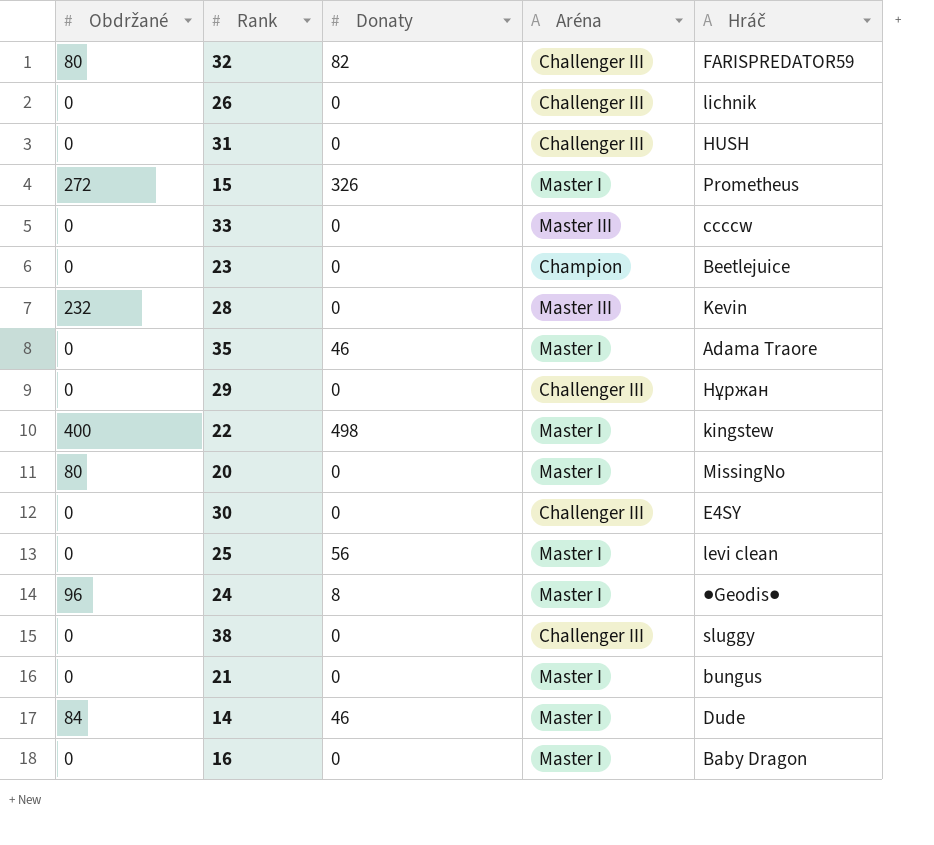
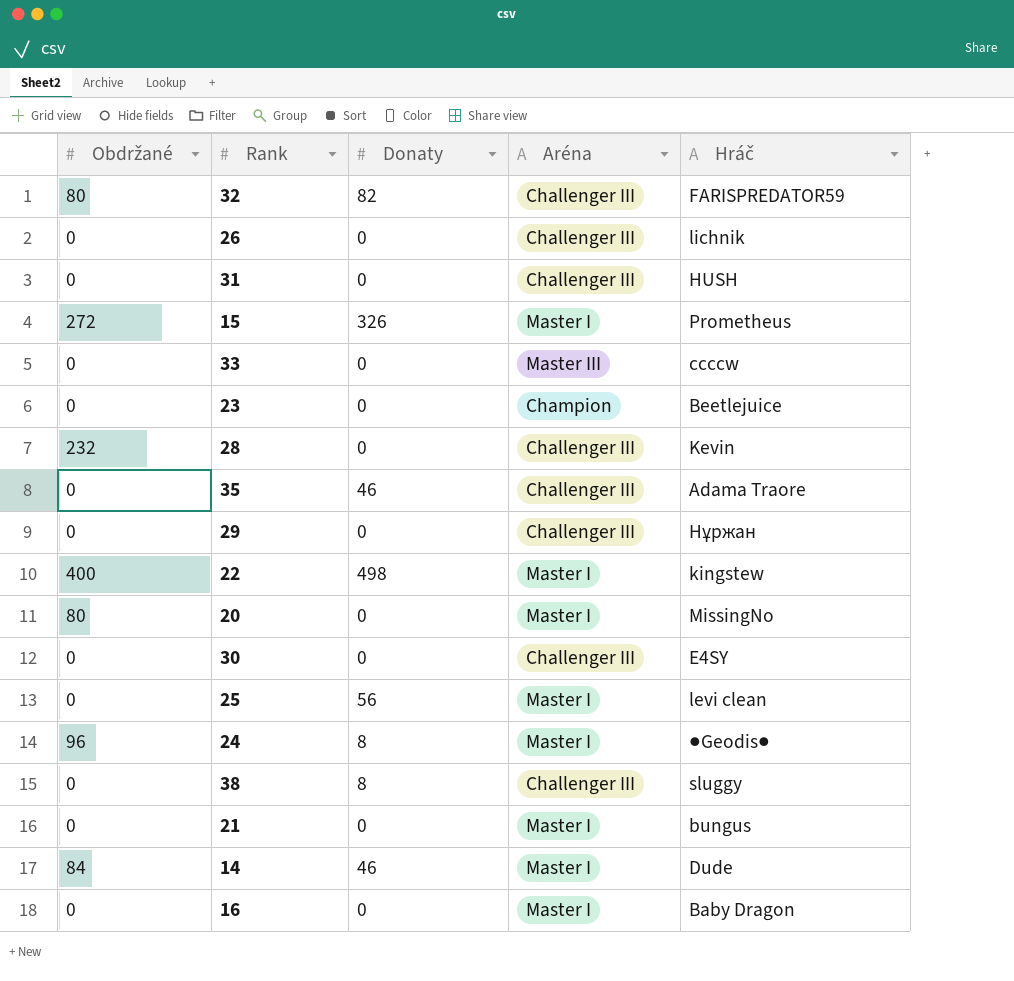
28 | Aréna: Master III -> Challenger III
35 | Aréna: Master I -> Challenger III
38 | Donaty: 0 -> 8

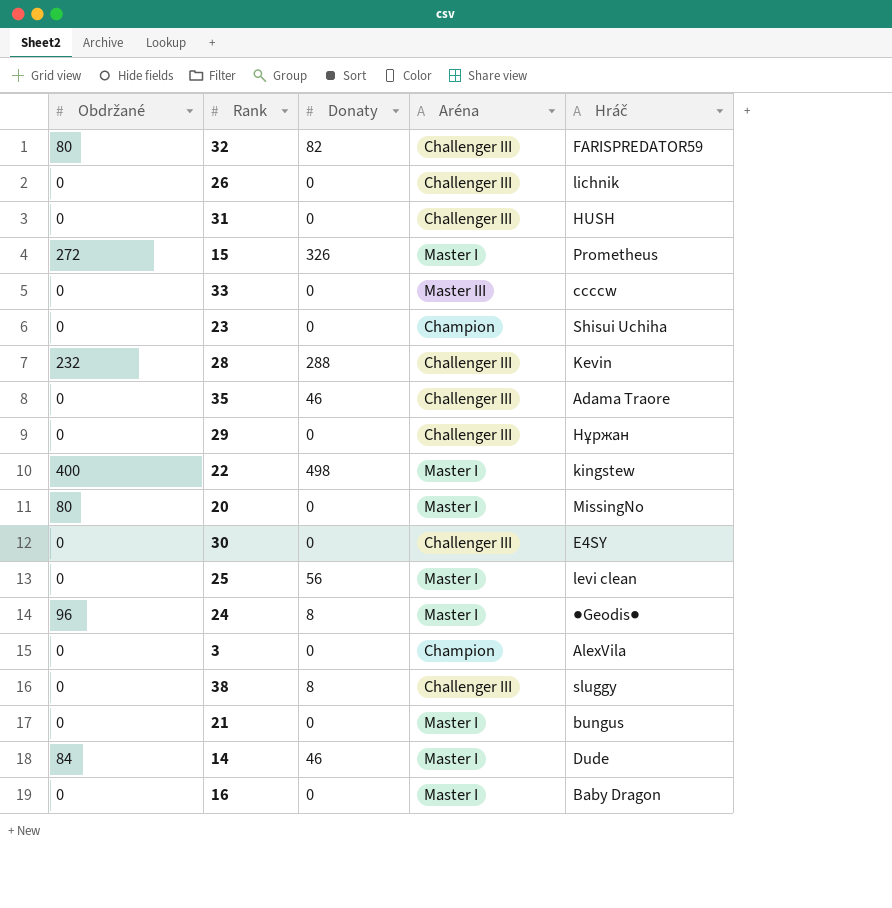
23 | Hráč: Beetlejuice -> Shisui Uchiha
28 | Donaty: 0 -> 288
row 3: none -> 0 | 0 | Champion | AlexVila

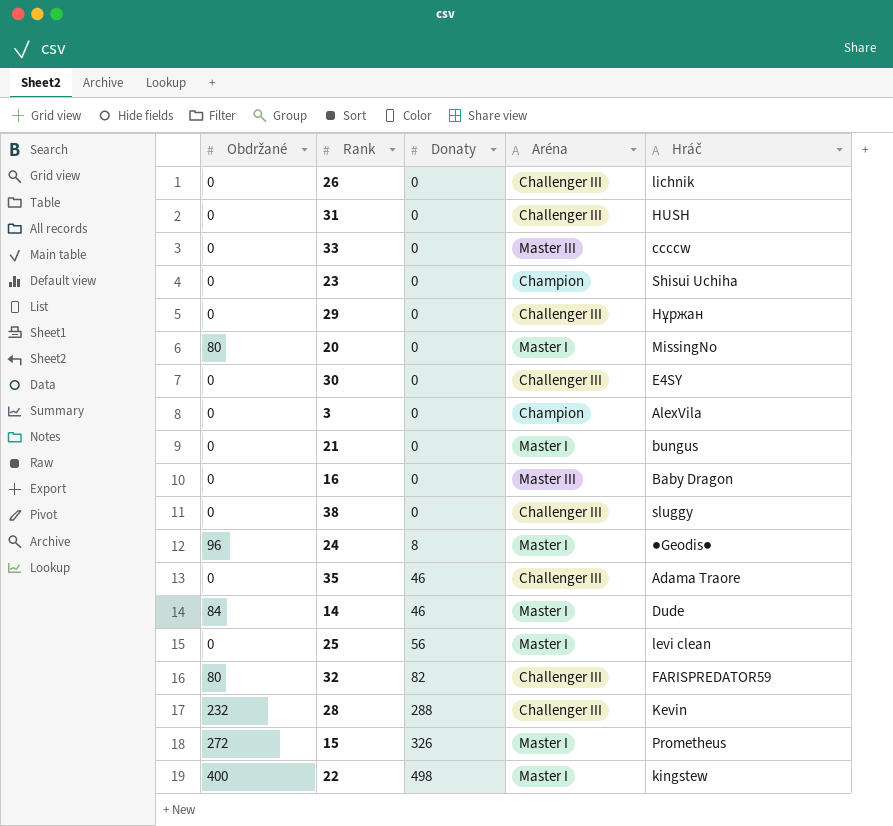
row order: none -> Donaty ascending
16 | Aréna: Master I -> Master III
38 | Donaty: 8 -> 0

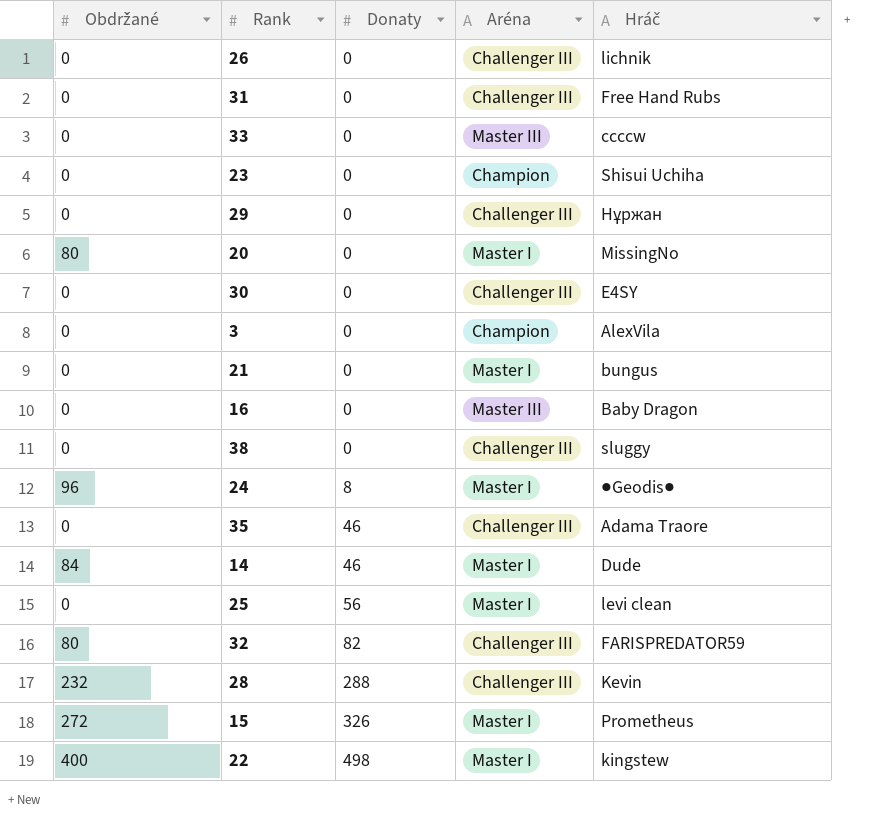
31 | Hráč: HUSH -> Free Hand Rubs

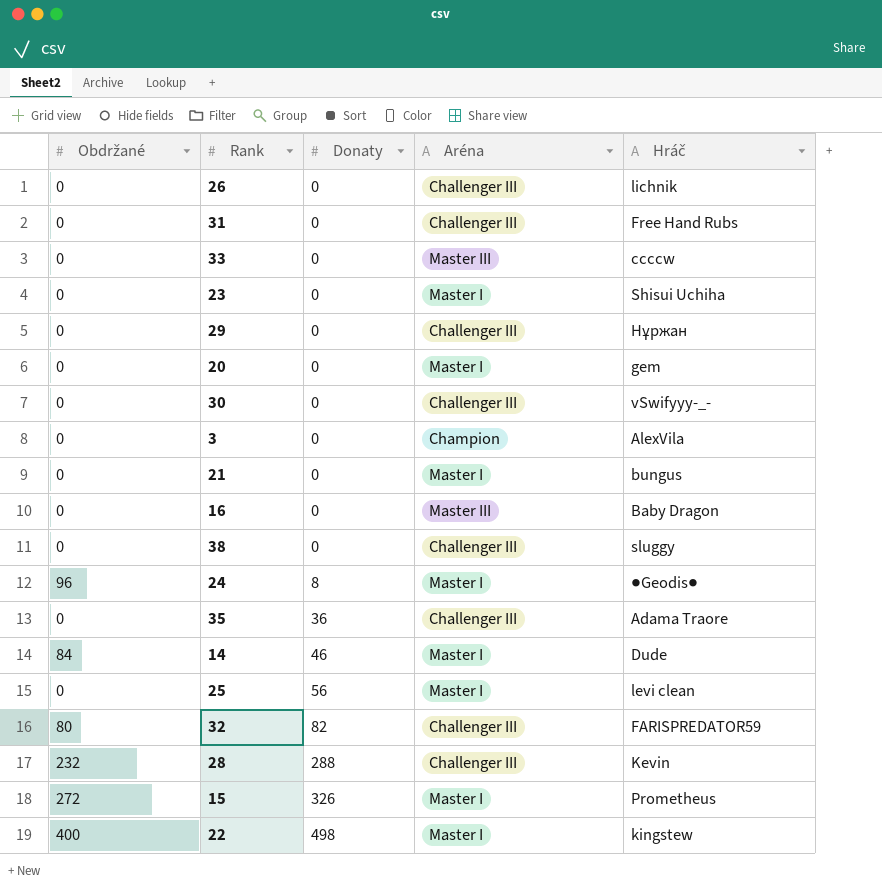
23 | Aréna: Champion -> Master I
20 | Obdržané: 80 -> 0
20 | Hráč: MissingNo -> gem
30 | Hráč: E4SY -> vSwifyyy-_-
35 | Donaty: 46 -> 36

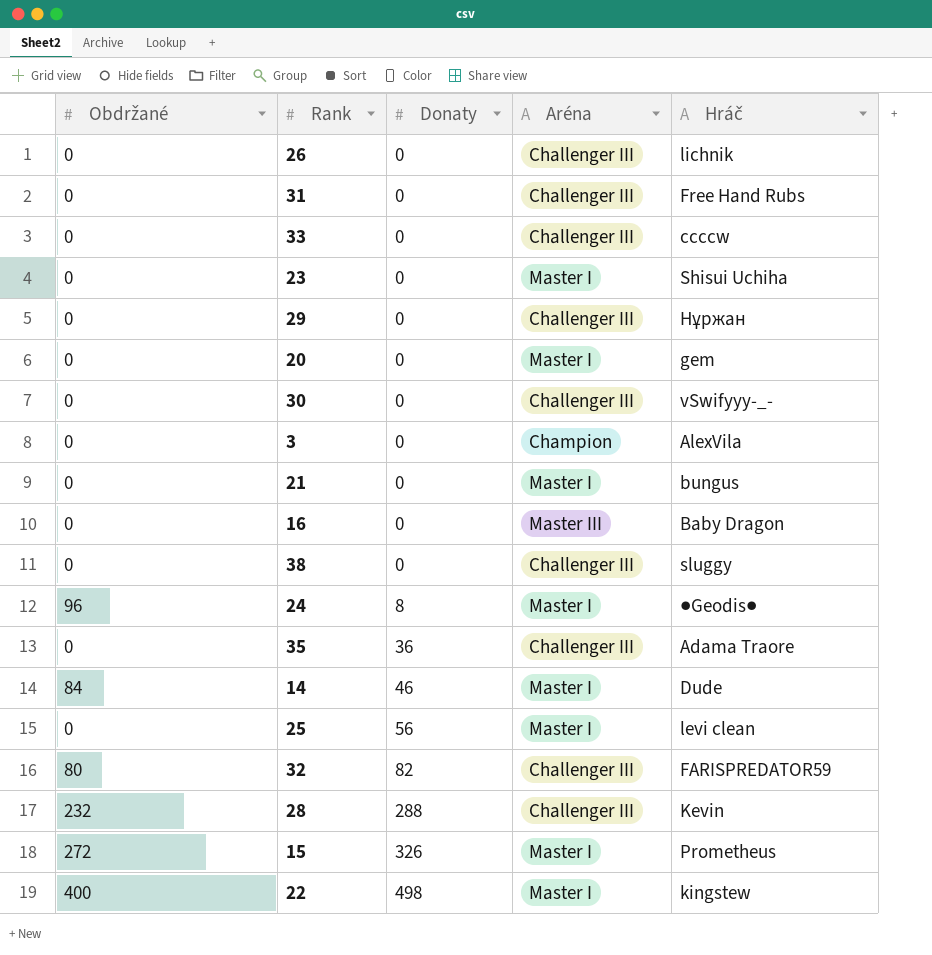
33 | Aréna: Master III -> Challenger III

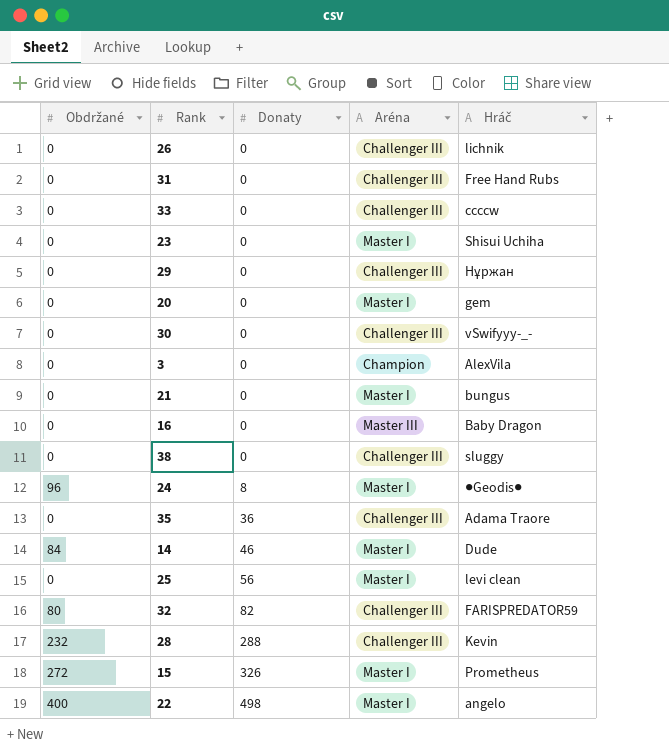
22 | Hráč: kingstew -> angelo

